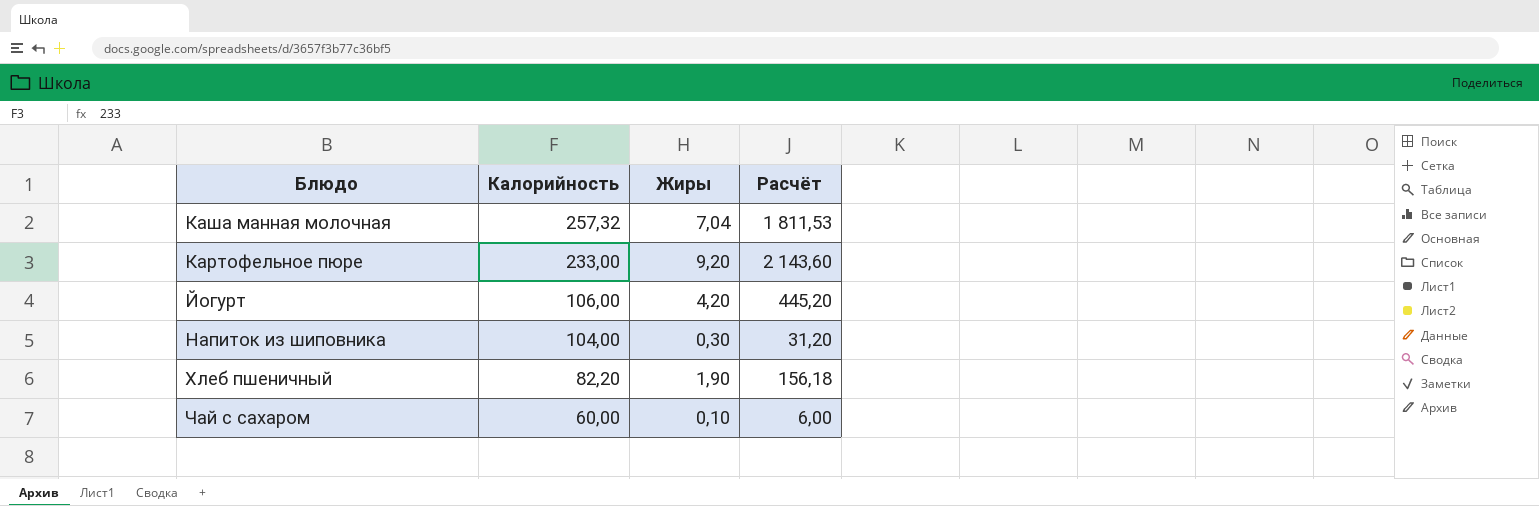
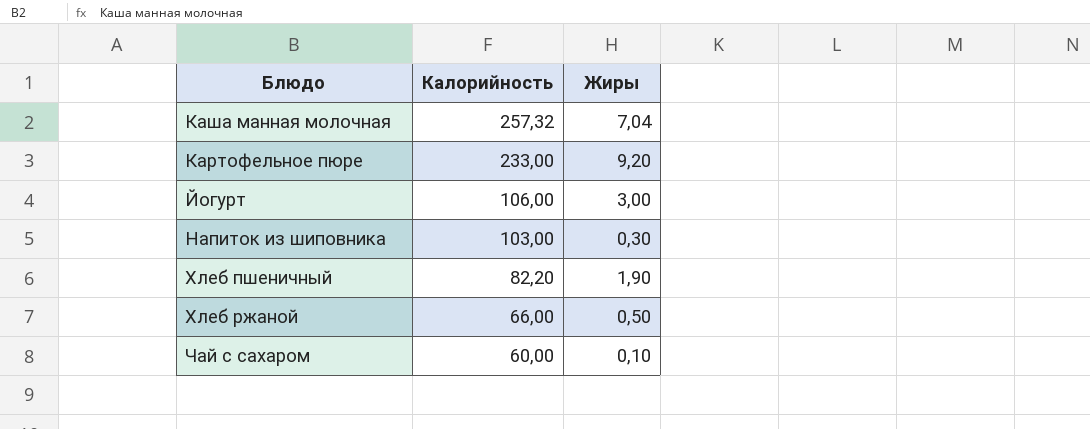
column Расчёт | formula: [Калорийность] * [Жиры] -> none
Йогурт | Жиры: 4,20 -> 3,00
Напиток из шиповника | Калорийность: 104,00 -> 103,00
row Хлеб ржаной: none -> 66,00 | 0,50

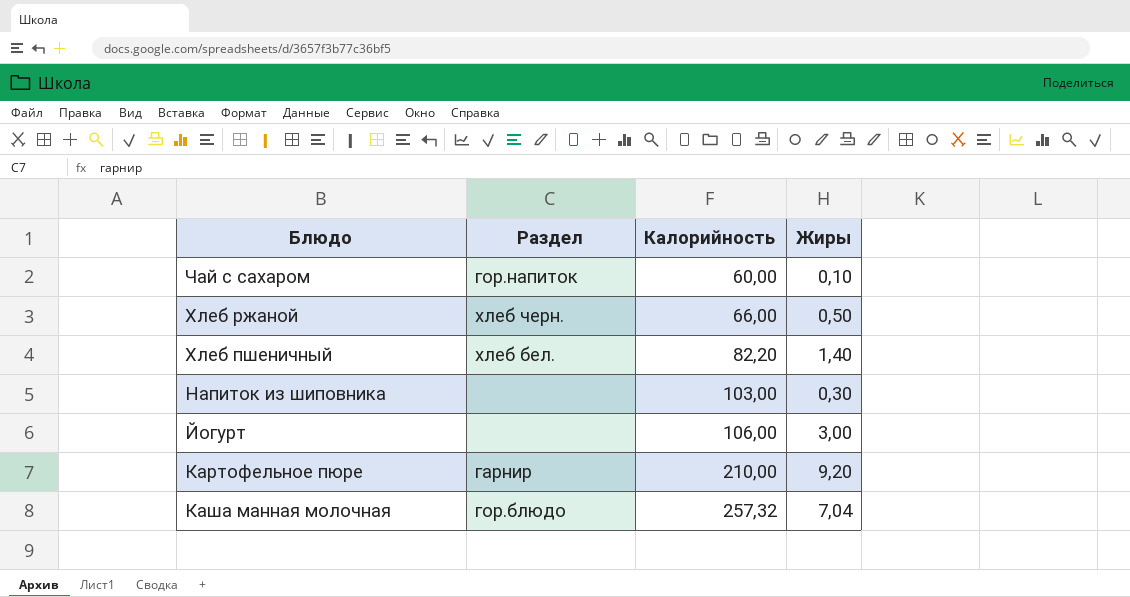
row order: Калорийность descending -> Калорийность ascending
column Раздел | position: none -> 2
Хлеб пшеничный | Жиры: 1,90 -> 1,40
Картофельное пюре | Калорийность: 233,00 -> 210,00

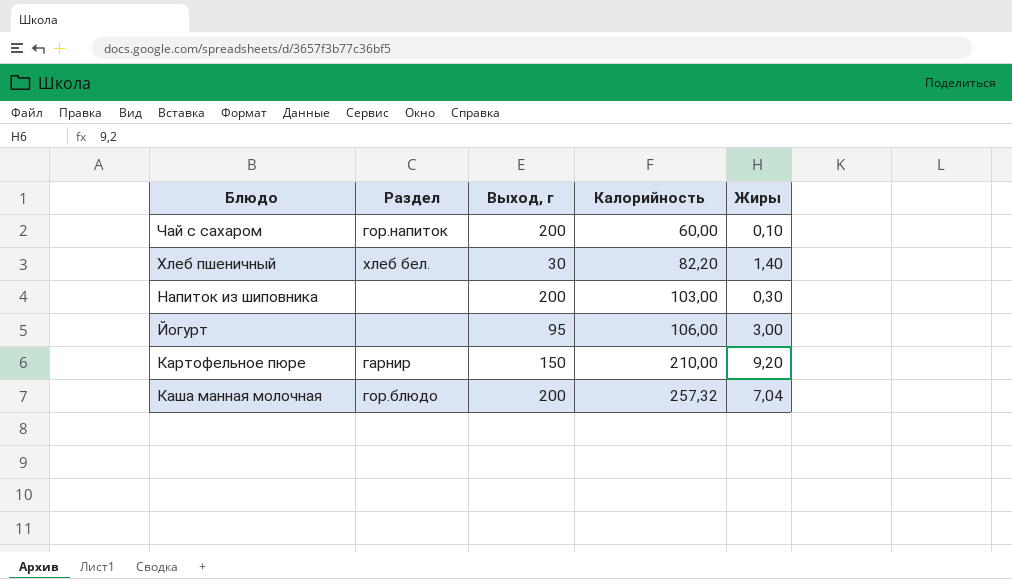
column Выход, г | position: none -> 3
row Хлеб ржаной: хлеб черн. | 66,00 | 0,50 -> none

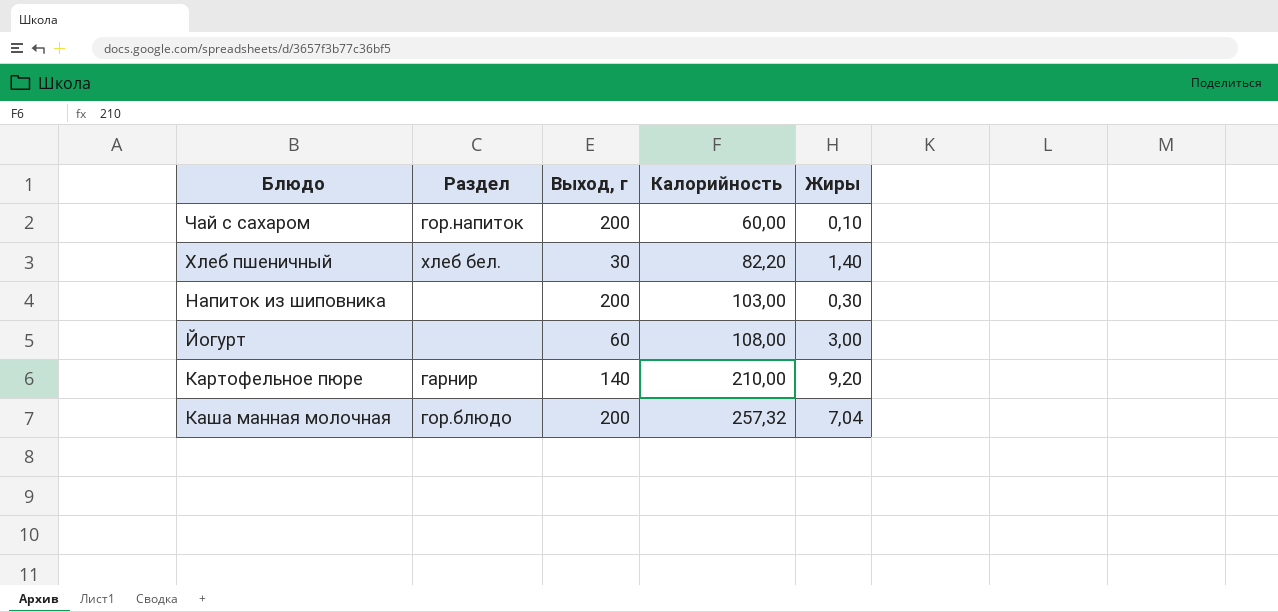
Йогурт | Выход, г: 95 -> 60
Йогурт | Калорийность: 106,00 -> 108,00
Картофельное пюре | Выход, г: 150 -> 140

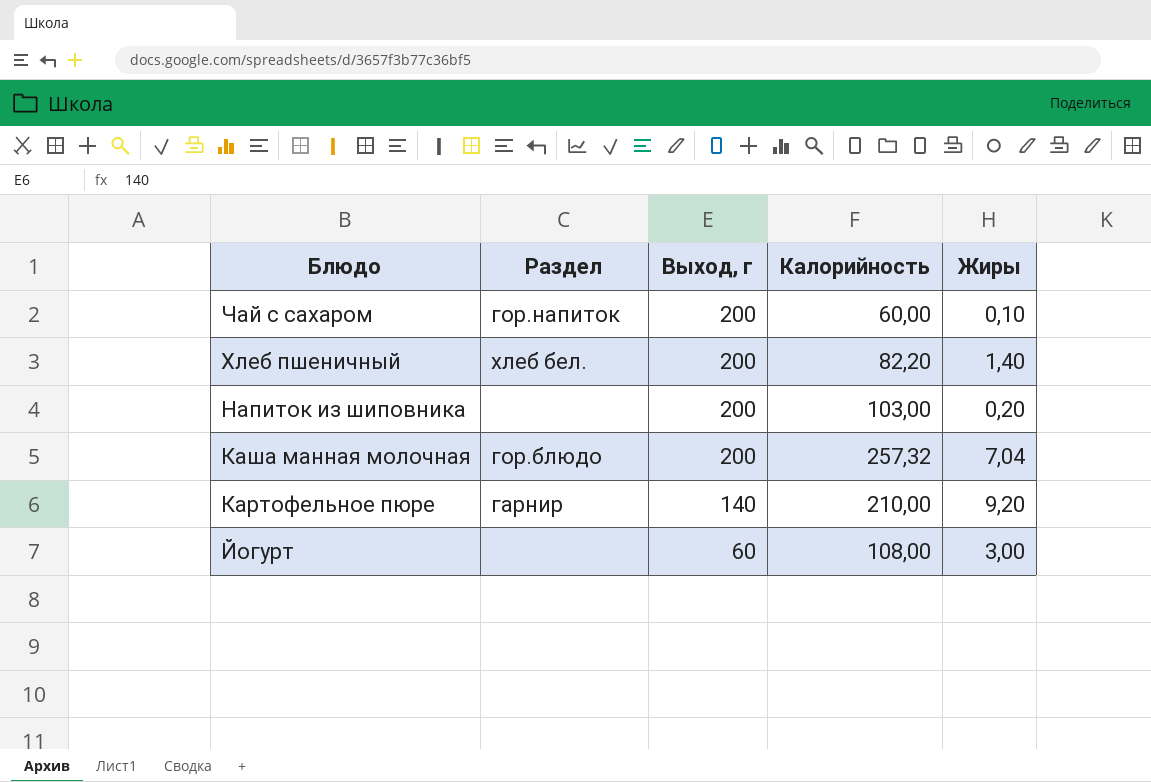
row order: Калорийность ascending -> Блюдо descending
Хлеб пшеничный | Выход, г: 30 -> 200
Напиток из шиповника | Жиры: 0,30 -> 0,20

